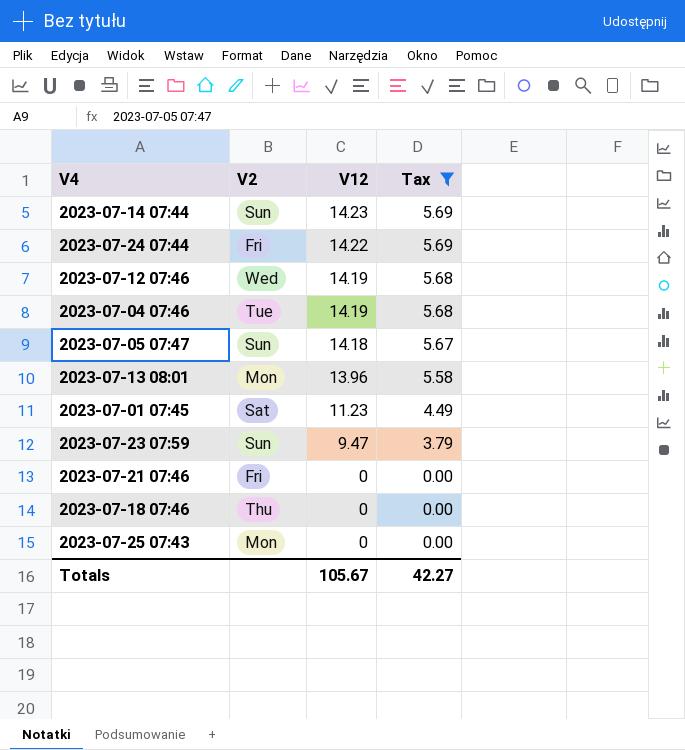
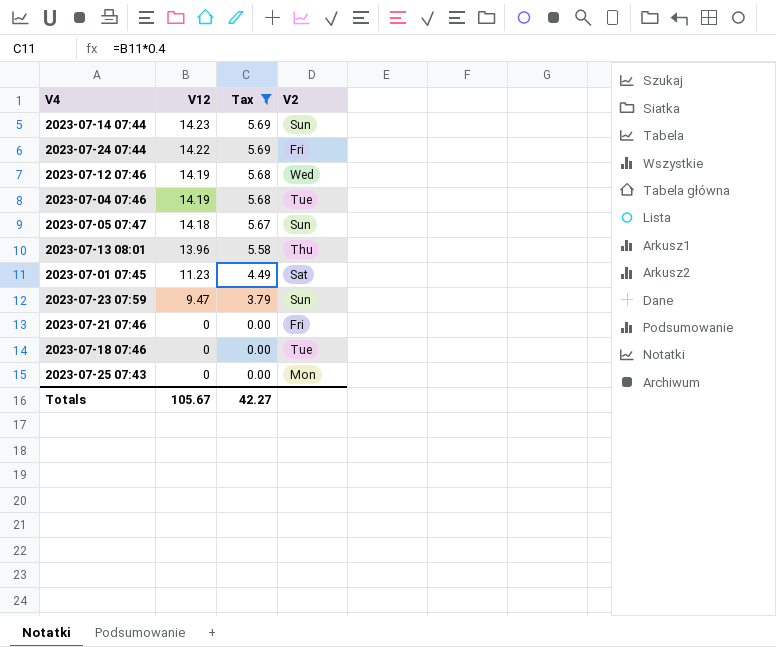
column V2 | position: 2 -> 4
2023-07-13 08:01 | V2: Mon -> Thu
2023-07-18 07:46 | V2: Thu -> Tue

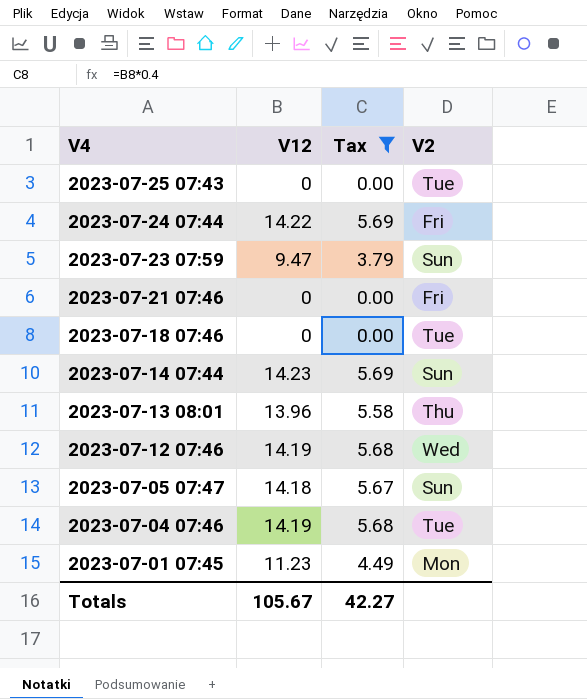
row order: V12 descending -> V4 descending
2023-07-25 07:43 | V2: Mon -> Tue
2023-07-01 07:45 | V2: Sat -> Mon

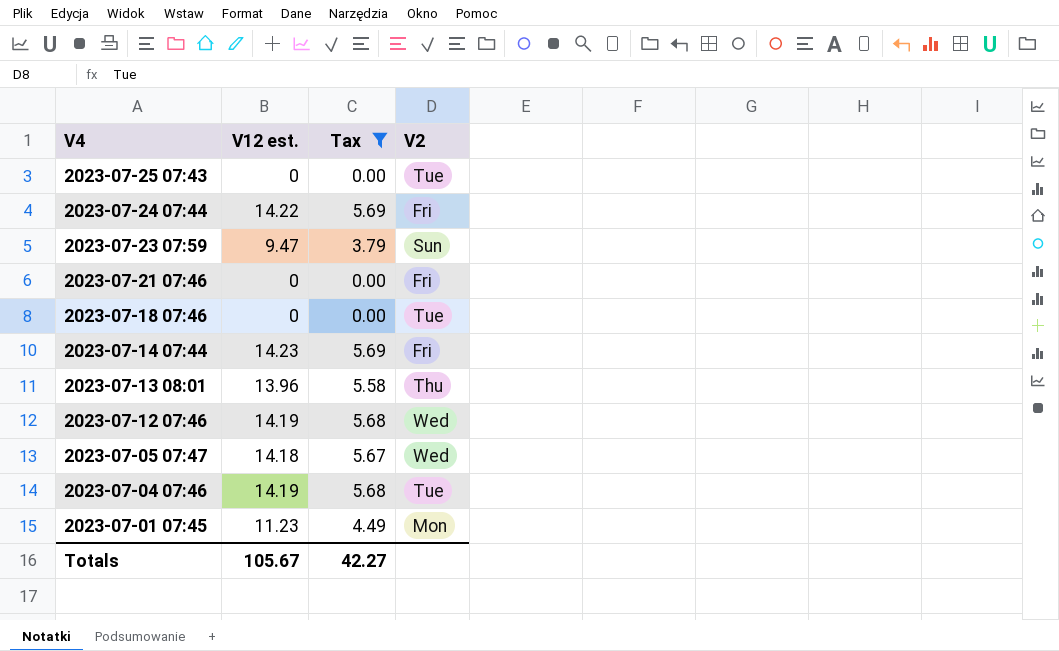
column name: V12 -> V12 est.
2023-07-14 07:44 | V2: Sun -> Fri
2023-07-05 07:47 | V2: Sun -> Wed

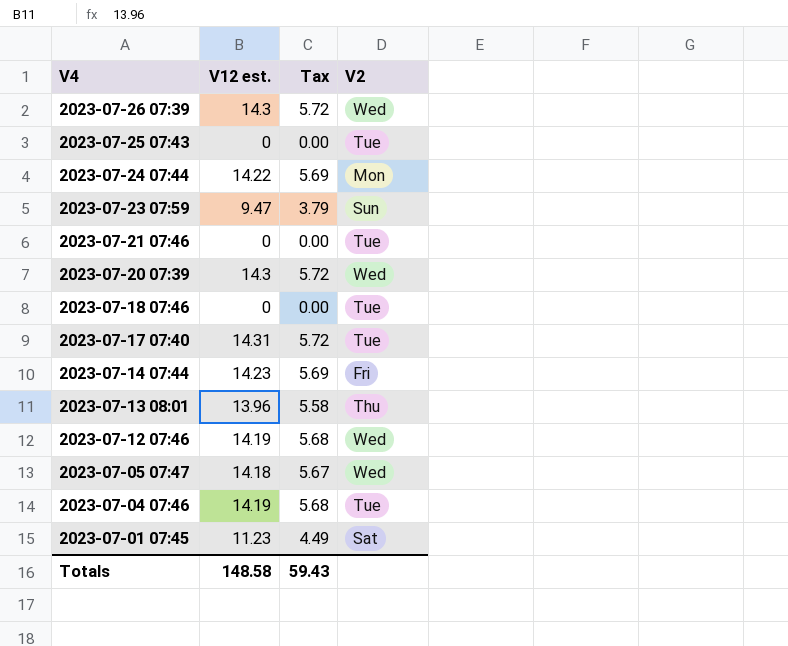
filter: Tax != 5.72 -> none
2023-07-24 07:44 | V2: Fri -> Mon
2023-07-21 07:46 | V2: Fri -> Tue
2023-07-01 07:45 | V2: Mon -> Sat
Totals | V12 est.: 105.67 -> 148.58
Totals | Tax: 42.27 -> 59.43

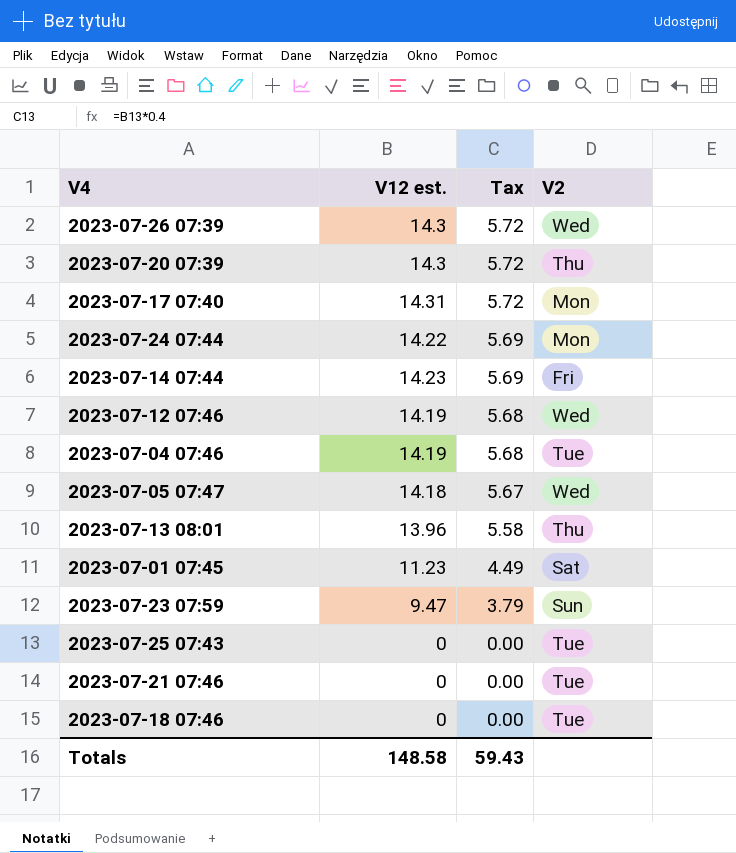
row order: V4 descending -> Tax descending
2023-07-20 07:39 | V2: Wed -> Thu
2023-07-17 07:40 | V2: Tue -> Mon

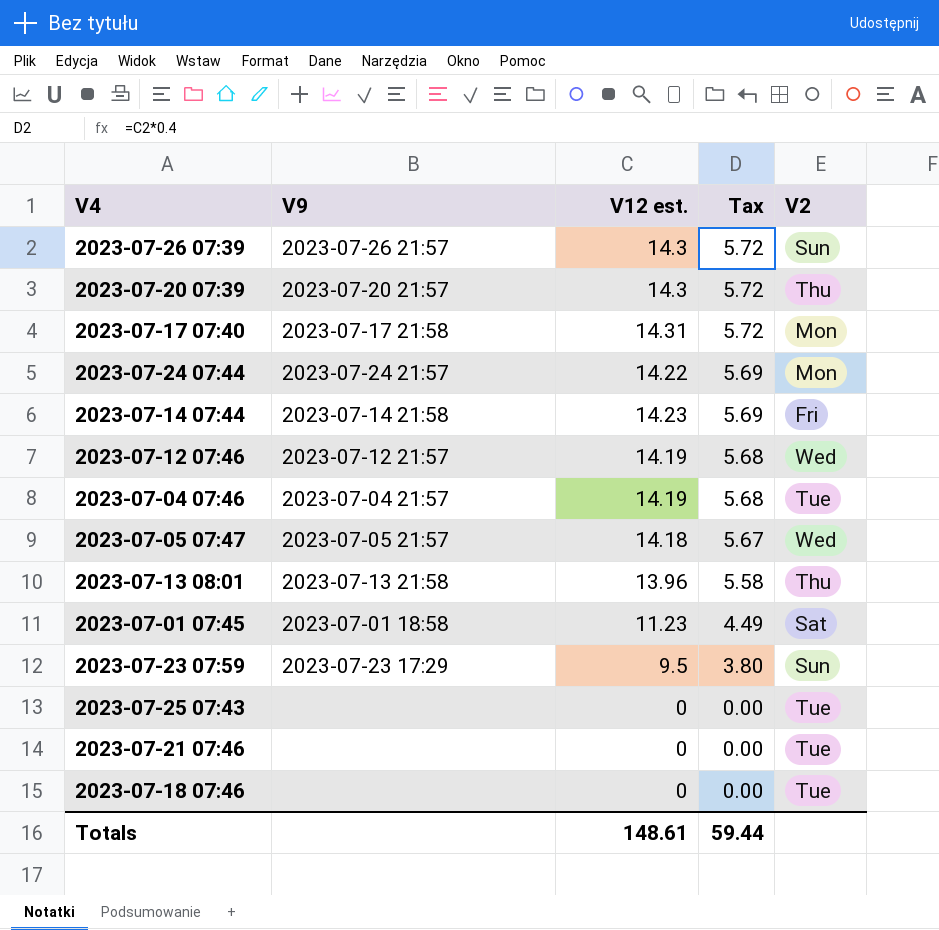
column V9 | position: none -> 2
2023-07-26 07:39 | V2: Wed -> Sun
2023-07-23 07:59 | V12 est.: 9.47 -> 9.5
2023-07-23 07:59 | Tax: 3.79 -> 3.80
Totals | V12 est.: 148.58 -> 148.61
Totals | Tax: 59.43 -> 59.44

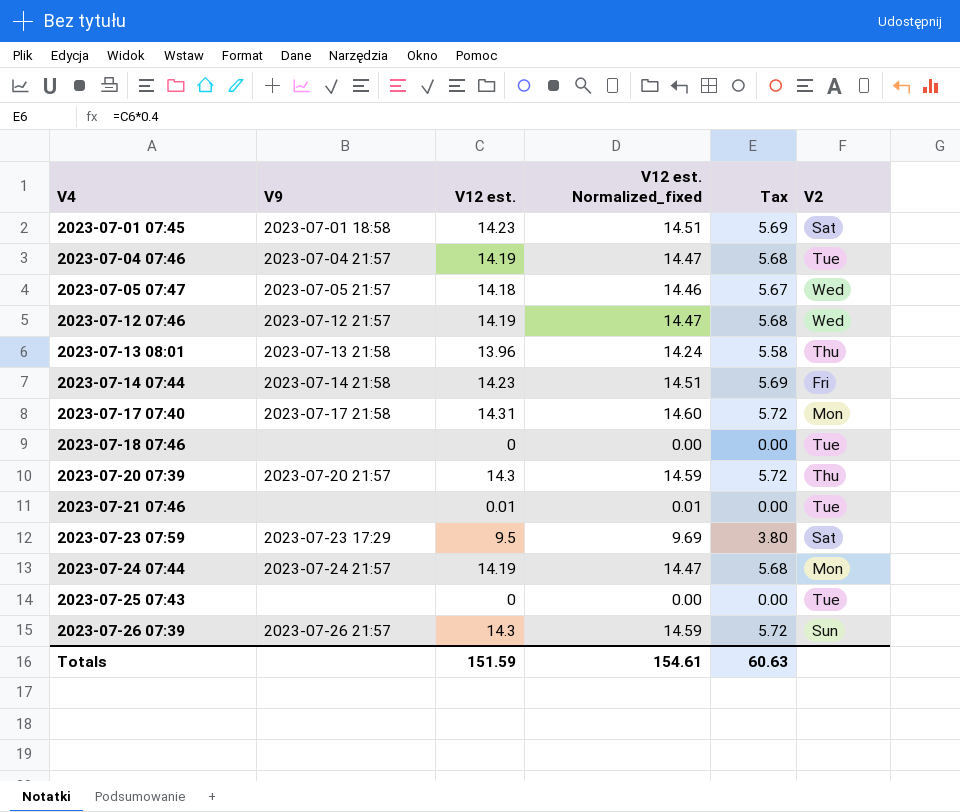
row order: Tax descending -> V4 ascending
column V12 est. Normalized_fixed | formula: none -> [V12 est.] * 1.02
2023-07-01 07:45 | V12 est.: 11.23 -> 14.23
2023-07-01 07:45 | Tax: 4.49 -> 5.69
2023-07-21 07:46 | V12 est.: 0 -> 0.01
2023-07-23 07:59 | V2: Sun -> Sat
2023-07-24 07:44 | V12 est.: 14.22 -> 14.19
2023-07-24 07:44 | Tax: 5.69 -> 5.68
Totals | V12 est.: 148.61 -> 151.59
Totals | Tax: 59.44 -> 60.63

